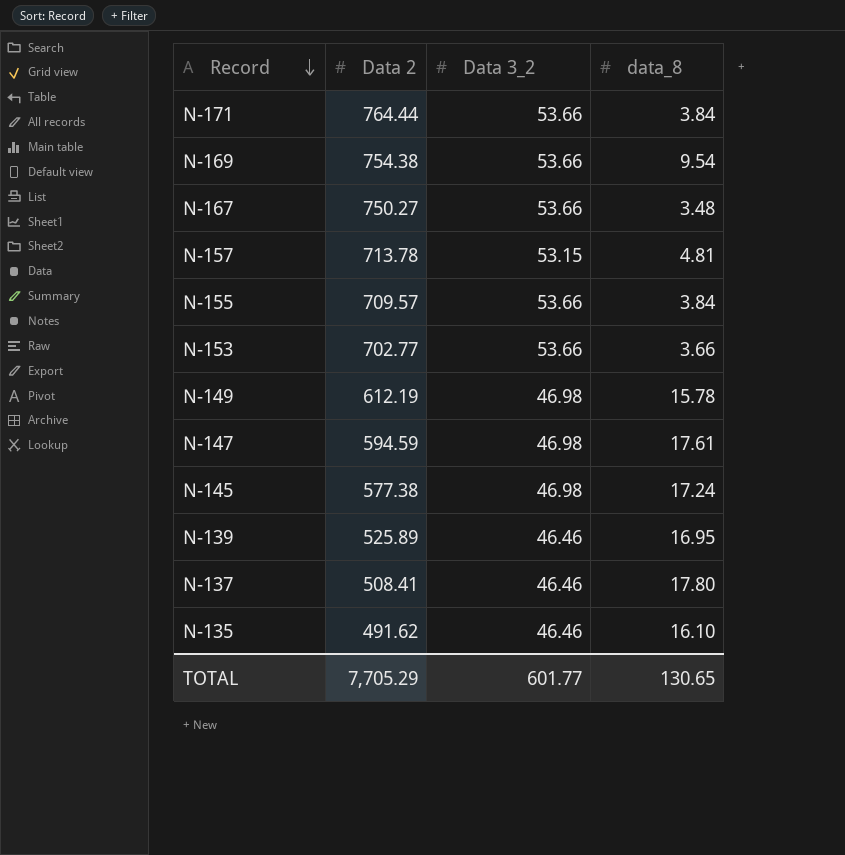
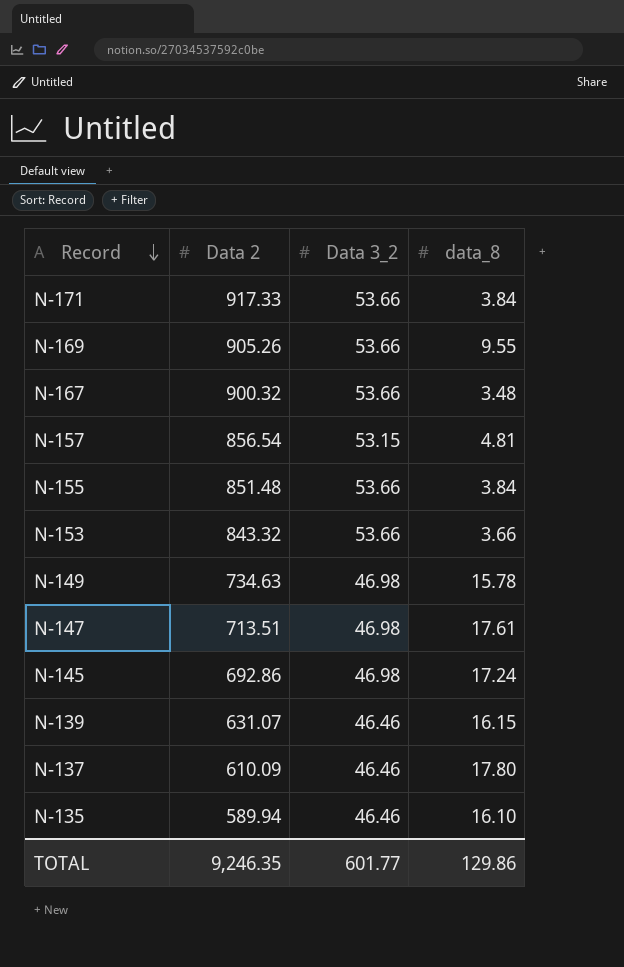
N-171 | Data 2: 764.44 -> 917.33
N-169 | Data 2: 754.38 -> 905.26
N-169 | data_8: 9.54 -> 9.55
N-167 | Data 2: 750.27 -> 900.32
N-157 | Data 2: 713.78 -> 856.54
N-155 | Data 2: 709.57 -> 851.48
N-153 | Data 2: 702.77 -> 843.32
N-149 | Data 2: 612.19 -> 734.63
N-147 | Data 2: 594.59 -> 713.51
N-145 | Data 2: 577.38 -> 692.86
N-139 | Data 2: 525.89 -> 631.07
N-139 | data_8: 16.95 -> 16.15
N-137 | Data 2: 508.41 -> 610.09
N-135 | Data 2: 491.62 -> 589.94
TOTAL | Data 2: 7,705.29 -> 9,246.35
TOTAL | data_8: 130.65 -> 129.86

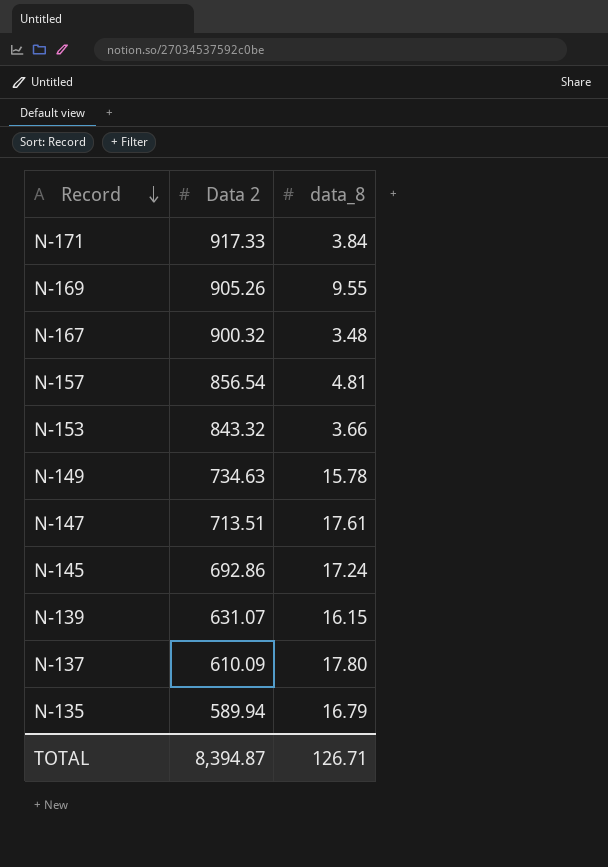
column Data 3_2 | position: 3 -> none
row N-155: 851.48 | 53.66 | 3.84 -> none
N-135 | data_8: 16.10 -> 16.79
TOTAL | Data 2: 9,246.35 -> 8,394.87
TOTAL | data_8: 129.86 -> 126.71

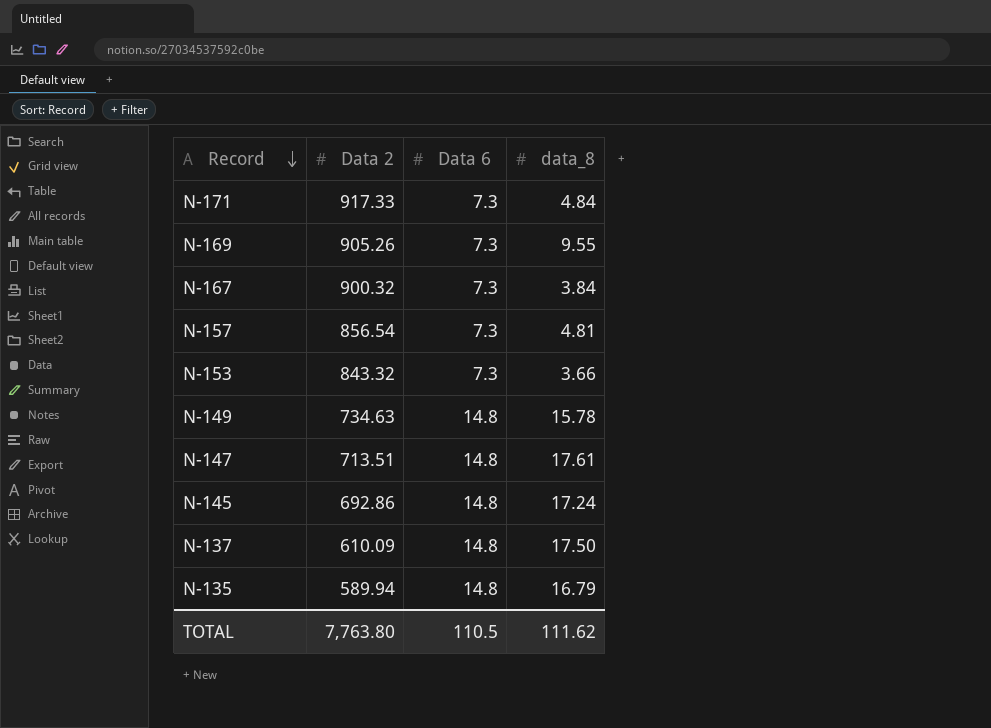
column Data 6 | position: none -> 3
row N-139: 631.07 | 16.15 -> none
N-171 | data_8: 3.84 -> 4.84
N-167 | data_8: 3.48 -> 3.84
N-137 | data_8: 17.80 -> 17.50
TOTAL | Data 2: 8,394.87 -> 7,763.80
TOTAL | data_8: 126.71 -> 111.62

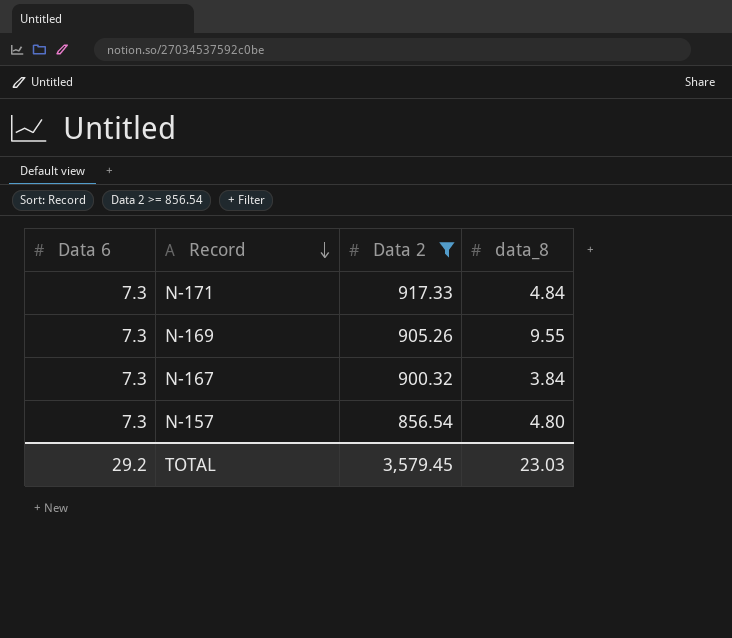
filter: none -> Data 2 >= 856.54
column Data 6 | position: 3 -> 1
N-157 | data_8: 4.81 -> 4.80
TOTAL | Data 6: 110.5 -> 29.2
TOTAL | Data 2: 7,763.80 -> 3,579.45
TOTAL | data_8: 111.62 -> 23.03

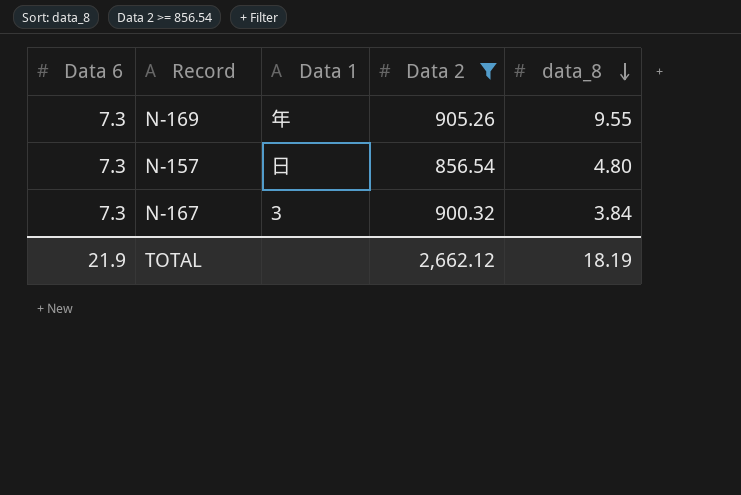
row order: Record descending -> data_8 descending
column Data 1 | position: none -> 3
row N-171: 7.3 | 917.33 | 4.84 -> none
TOTAL | Data 6: 29.2 -> 21.9
TOTAL | Data 2: 3,579.45 -> 2,662.12
TOTAL | data_8: 23.03 -> 18.19

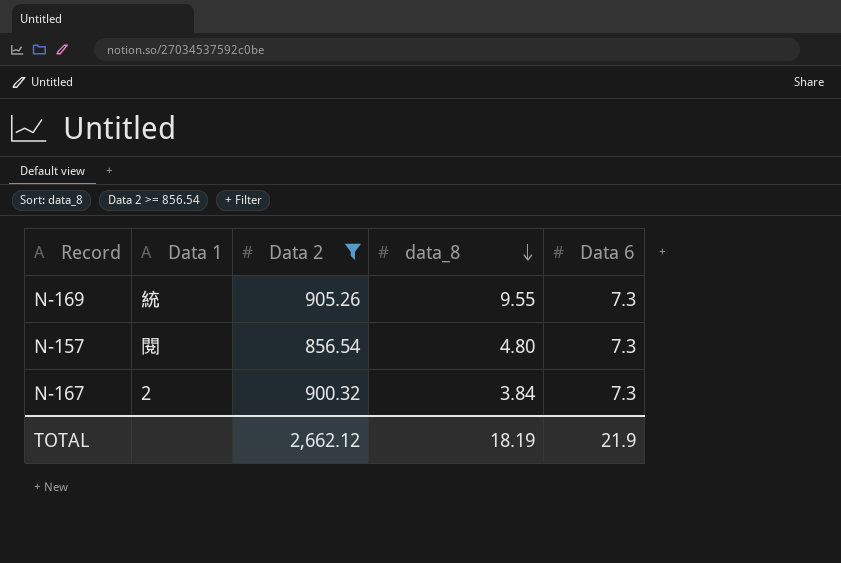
column Data 6 | position: 1 -> 5
N-169 | Data 1: 年 -> 統
N-157 | Data 1: 日 -> 閱
N-167 | Data 1: 3 -> 2

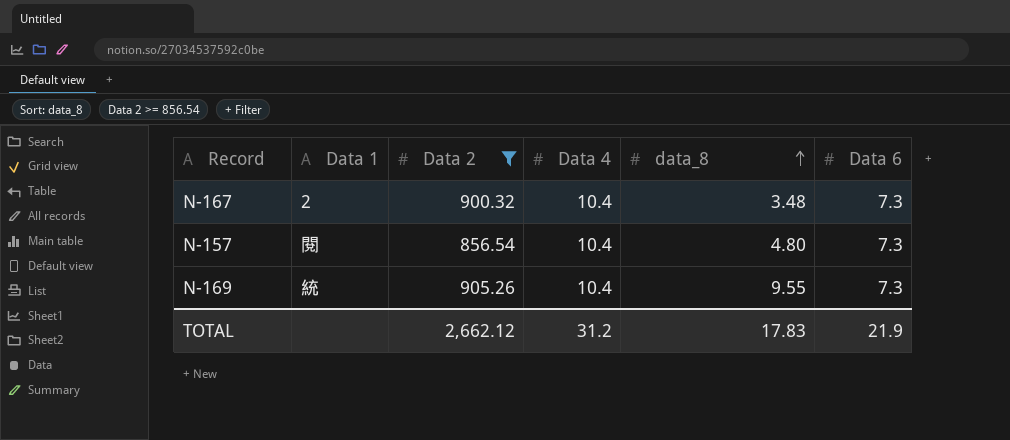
row order: data_8 descending -> data_8 ascending
column Data 4 | position: none -> 4
N-167 | data_8: 3.84 -> 3.48
TOTAL | data_8: 18.19 -> 17.83

